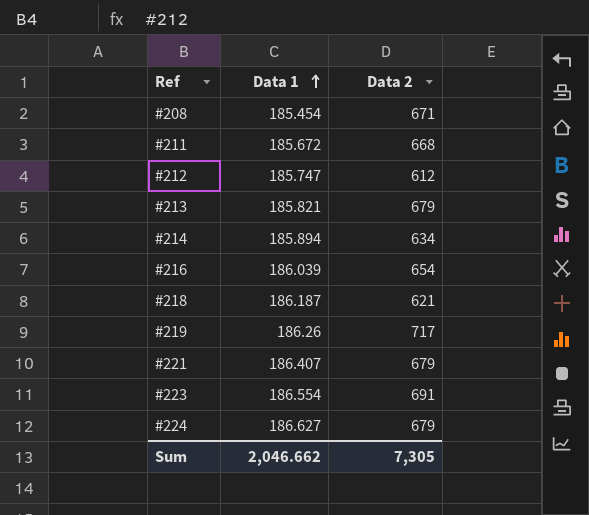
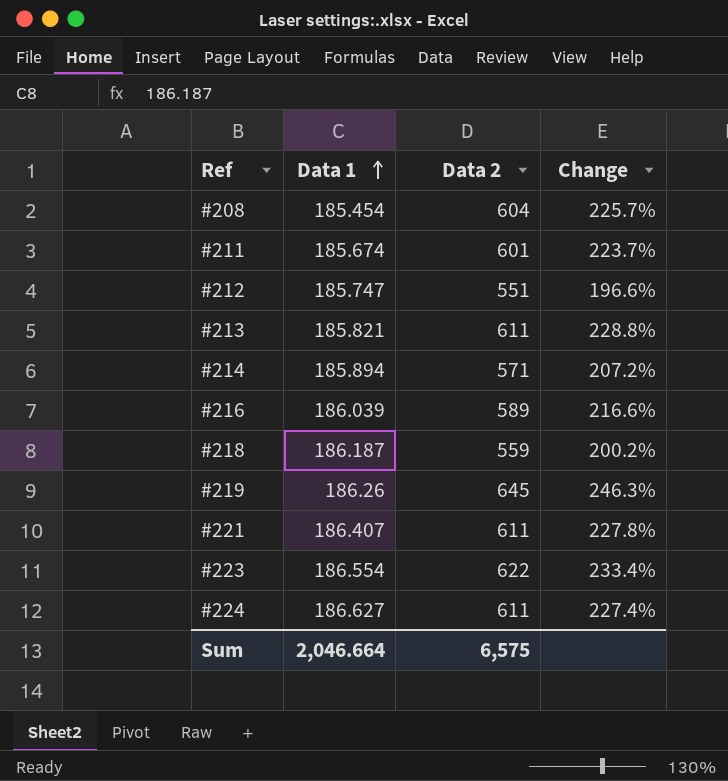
column Change | formula: none -> ([Data 2] - [Data 1]) / [Data 1]
#208 | Data 2: 671 -> 604
#211 | Data 1: 185.672 -> 185.674
#211 | Data 2: 668 -> 601
#212 | Data 2: 612 -> 551
#213 | Data 2: 679 -> 611
#214 | Data 2: 634 -> 571
#216 | Data 2: 654 -> 589
#218 | Data 2: 621 -> 559
#219 | Data 2: 717 -> 645
#221 | Data 2: 679 -> 611
#223 | Data 2: 691 -> 622
#224 | Data 2: 679 -> 611
Sum | Data 1: 2,046.662 -> 2,046.664
Sum | Data 2: 7,305 -> 6,575

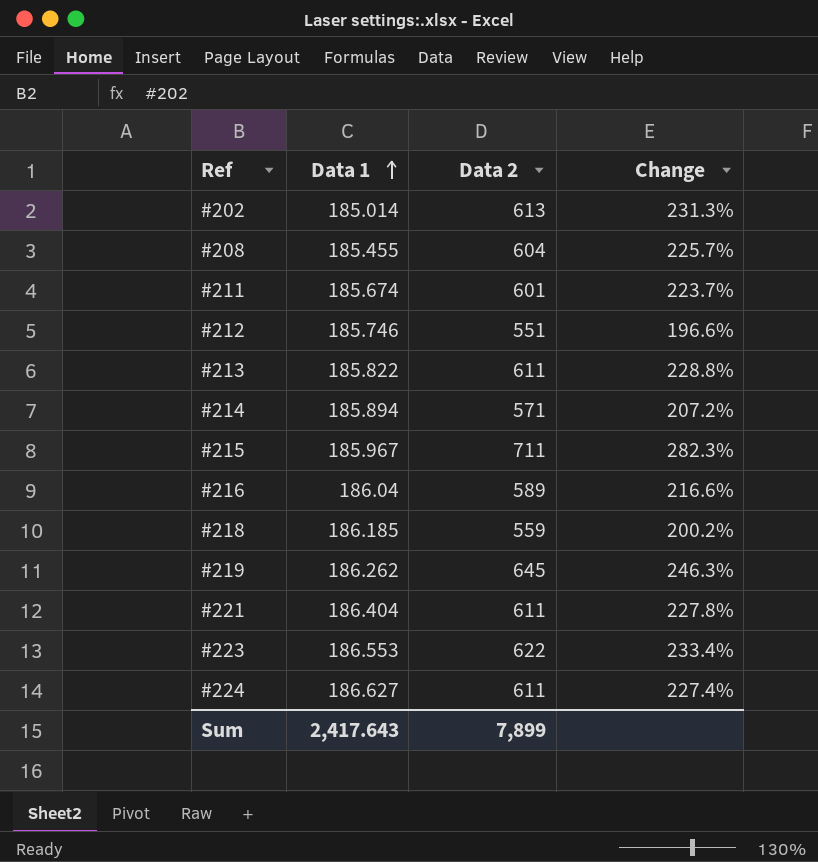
row #202: none -> 185.014 | 613 | 231.3%
#208 | Data 1: 185.454 -> 185.455
#212 | Data 1: 185.747 -> 185.746
#213 | Data 1: 185.821 -> 185.822
row #215: none -> 185.967 | 711 | 282.3%
#216 | Data 1: 186.039 -> 186.04
#218 | Data 1: 186.187 -> 186.185
#219 | Data 1: 186.26 -> 186.262
#221 | Data 1: 186.407 -> 186.404
#223 | Data 1: 186.554 -> 186.553
Sum | Data 1: 2,046.664 -> 2,417.643
Sum | Data 2: 6,575 -> 7,899

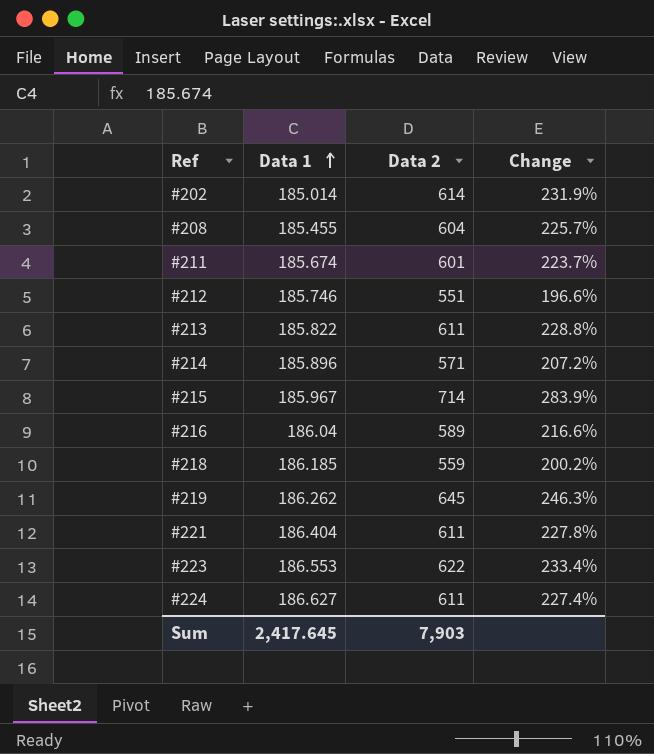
#202 | Data 2: 613 -> 614
#202 | Change: 231.3% -> 231.9%
#214 | Data 1: 185.894 -> 185.896
#215 | Data 2: 711 -> 714
#215 | Change: 282.3% -> 283.9%
Sum | Data 1: 2,417.643 -> 2,417.645
Sum | Data 2: 7,899 -> 7,903

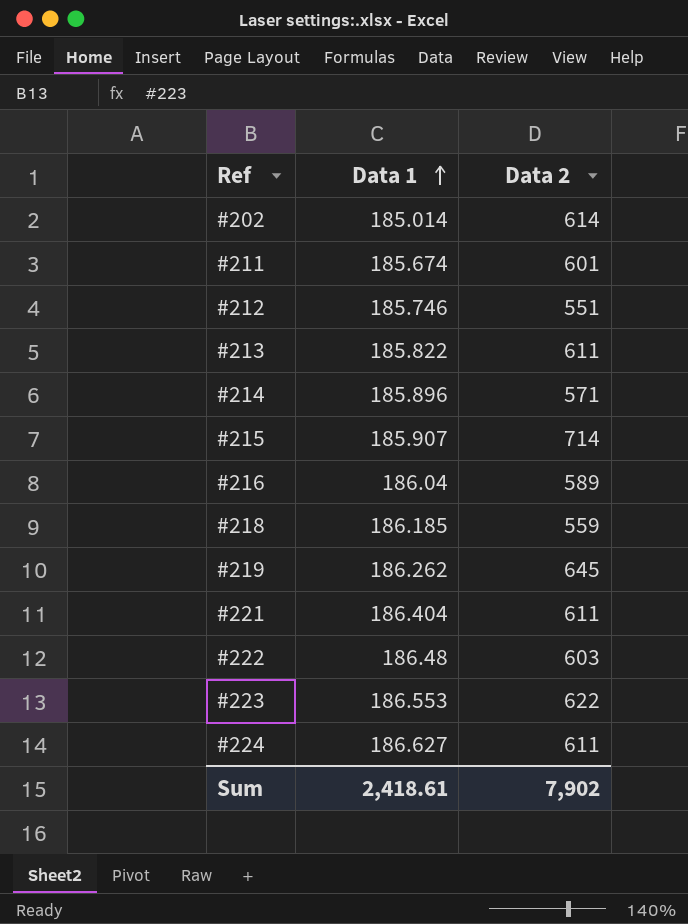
column Change | formula: ([Data 2] - [Data 1]) / [Data 1] -> none
row #208: 185.455 | 604 | 225.7% -> none
#215 | Data 1: 185.967 -> 185.907
row #222: none -> 186.48 | 603
Sum | Data 1: 2,417.645 -> 2,418.61
Sum | Data 2: 7,903 -> 7,902

